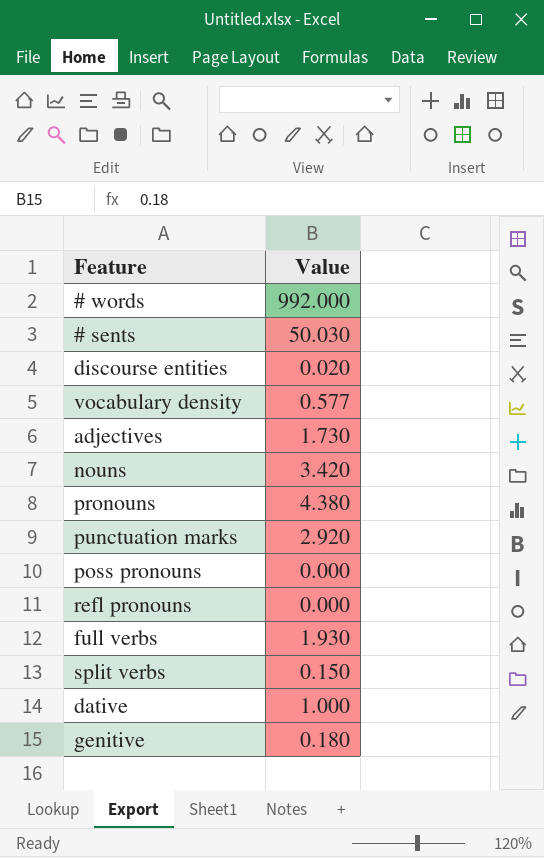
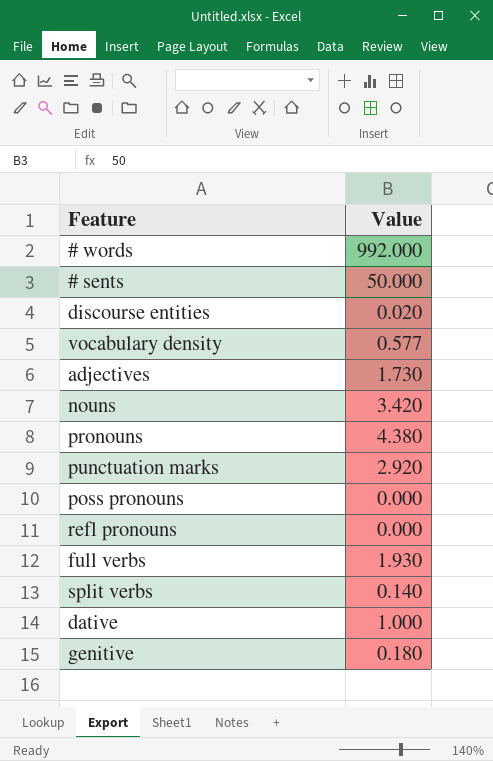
# sents | Value: 50.030 -> 50.000
split verbs | Value: 0.150 -> 0.140

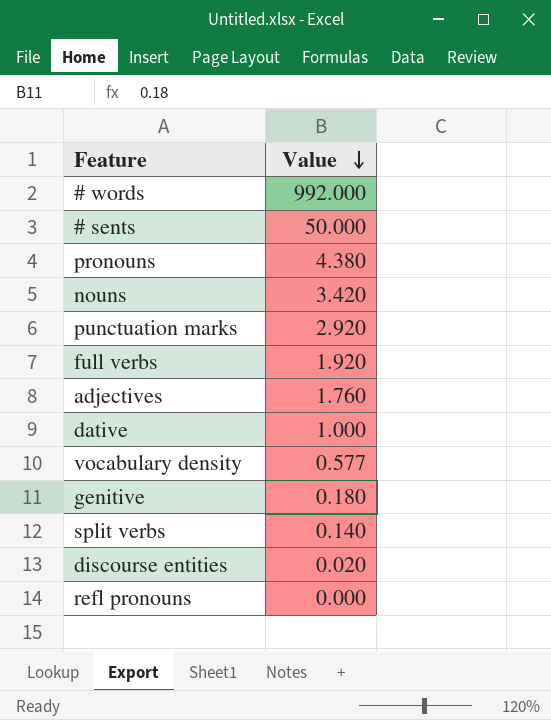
row order: none -> Value descending
row poss pronouns: 0.000 -> none
full verbs | Value: 1.930 -> 1.920
adjectives | Value: 1.730 -> 1.760

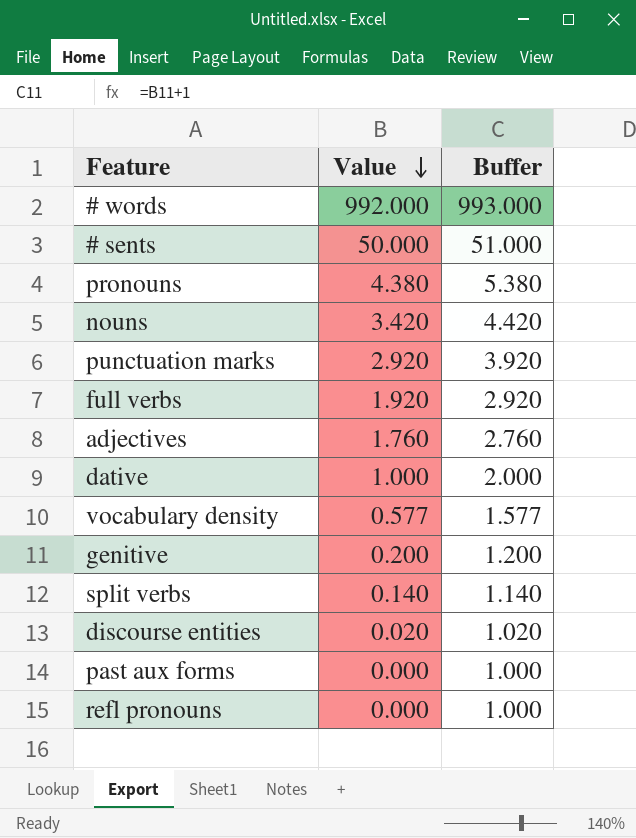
column Buffer | formula: none -> [Value] + 1
genitive | Value: 0.180 -> 0.200
row past aux forms: none -> 0.000 | 1.000

